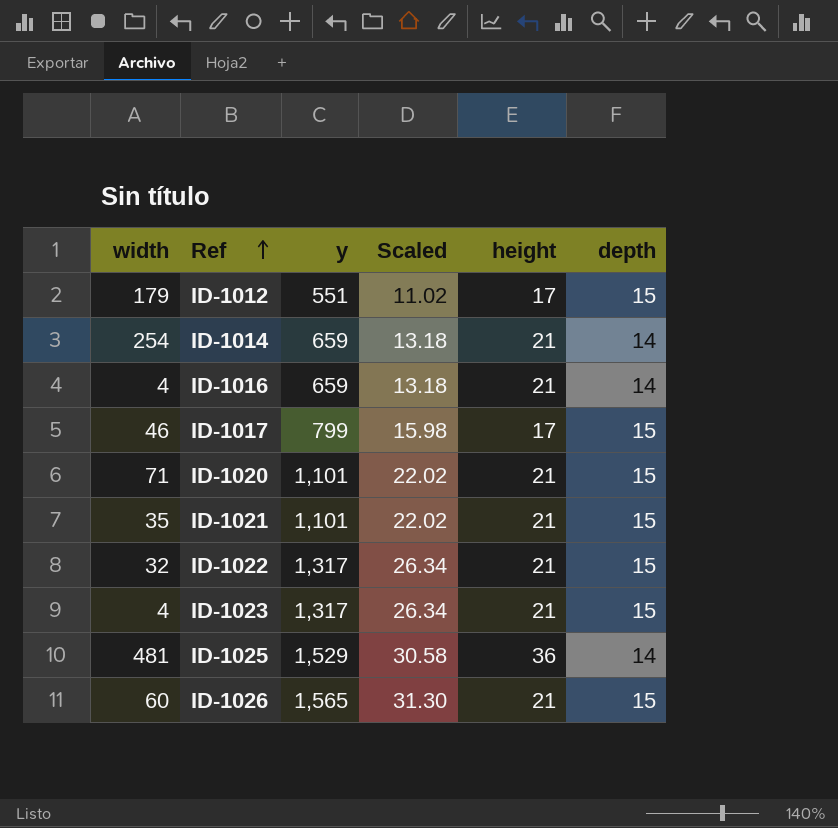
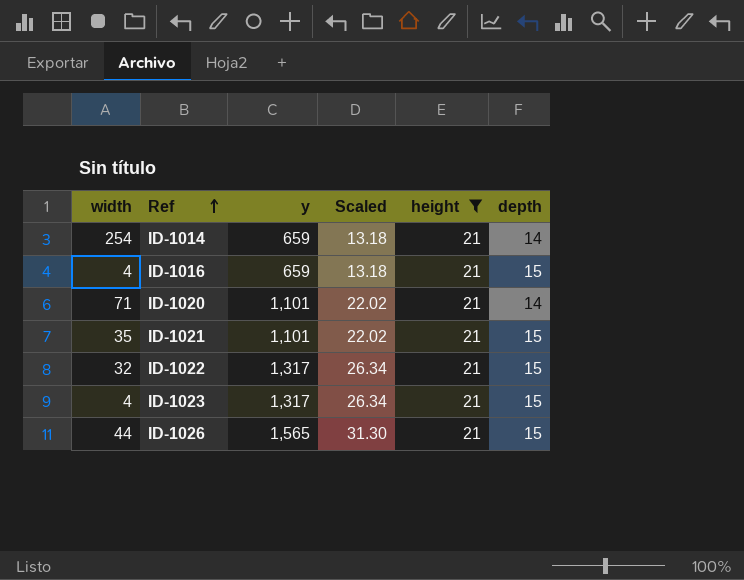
filter: none -> height = 21
ID-1016 | depth: 14 -> 15
ID-1020 | depth: 15 -> 14
ID-1026 | width: 60 -> 44

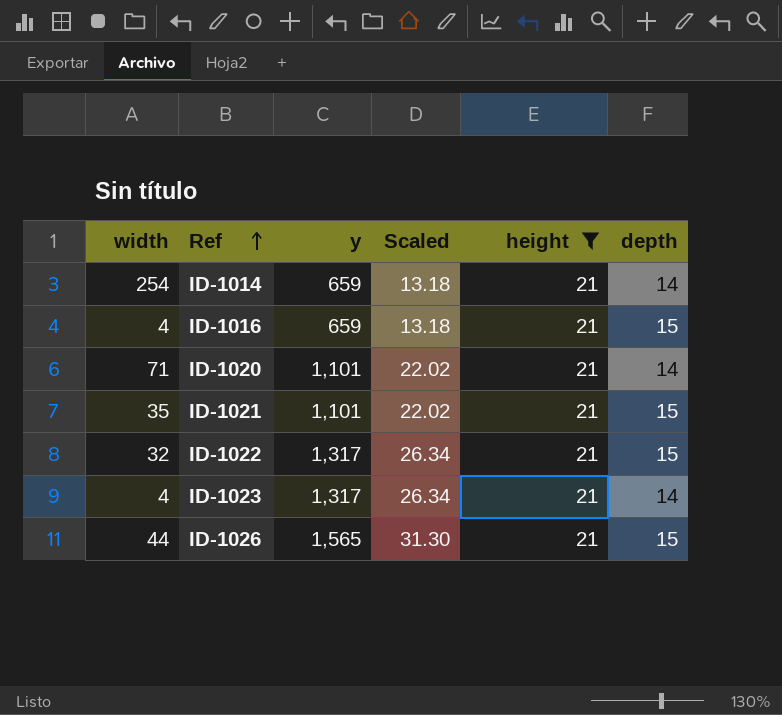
ID-1023 | depth: 15 -> 14

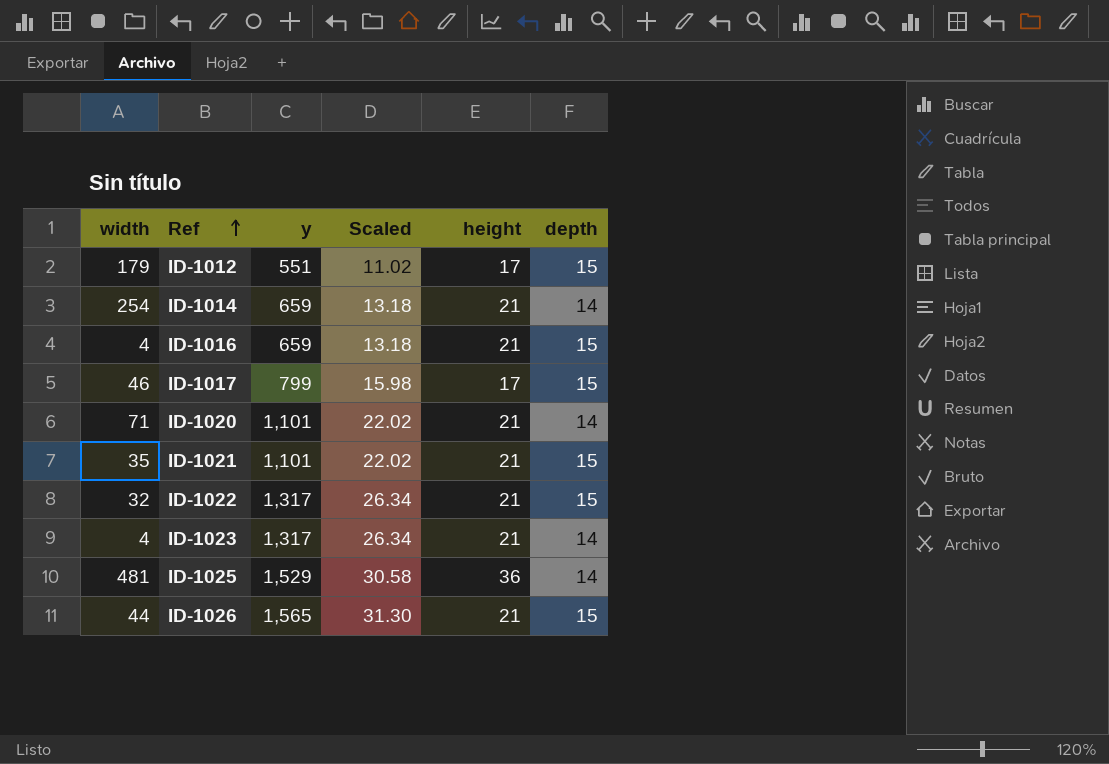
filter: height = 21 -> none

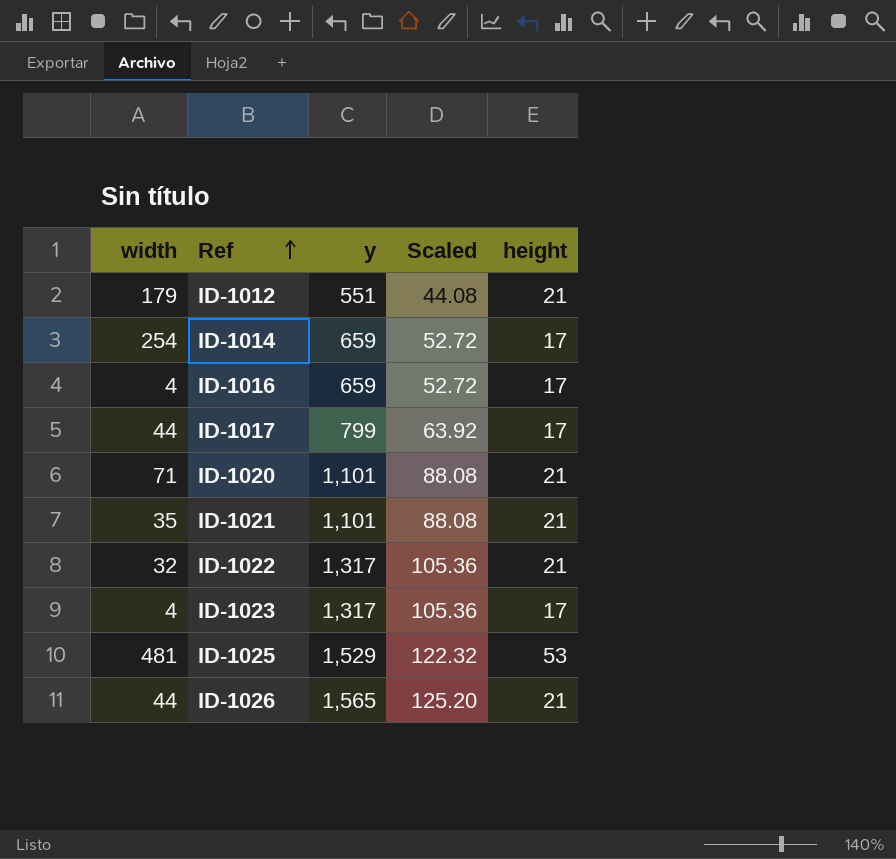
column depth | position: 6 -> none
column Scaled | formula: [y] * 0.02 -> [y] * 0.08
ID-1012 | height: 17 -> 21
ID-1014 | height: 21 -> 17
ID-1016 | height: 21 -> 17
ID-1017 | width: 46 -> 44
ID-1023 | height: 21 -> 17
ID-1025 | height: 36 -> 53

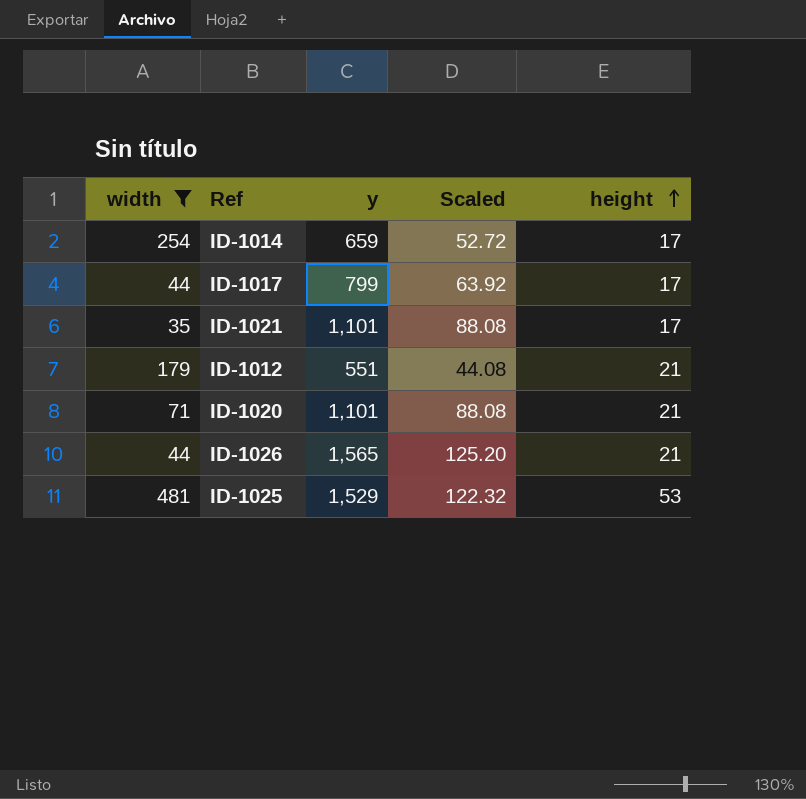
filter: none -> width >= 35
row order: Ref ascending -> height ascending
ID-1021 | height: 21 -> 17

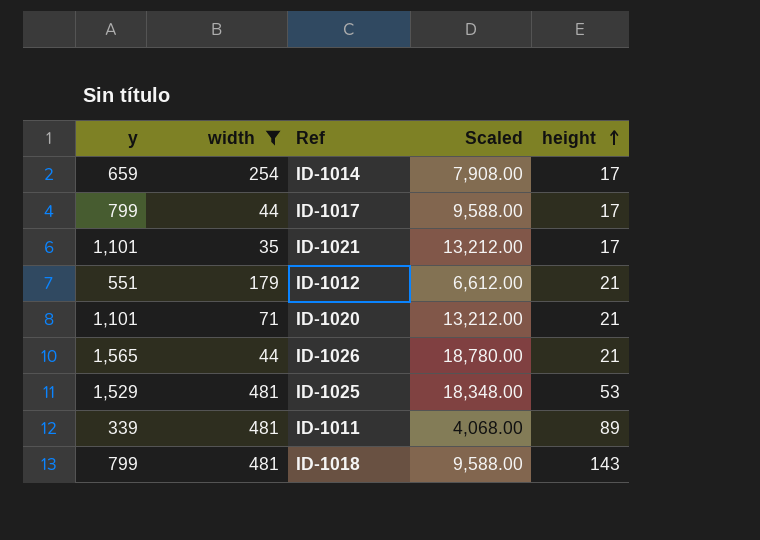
column y | position: 3 -> 1
column Scaled | formula: [y] * 0.08 -> [y] * 12
row ID-1011: none -> 339 | 481 | 4,068.00 | 89
row ID-1018: none -> 799 | 481 | 9,588.00 | 143

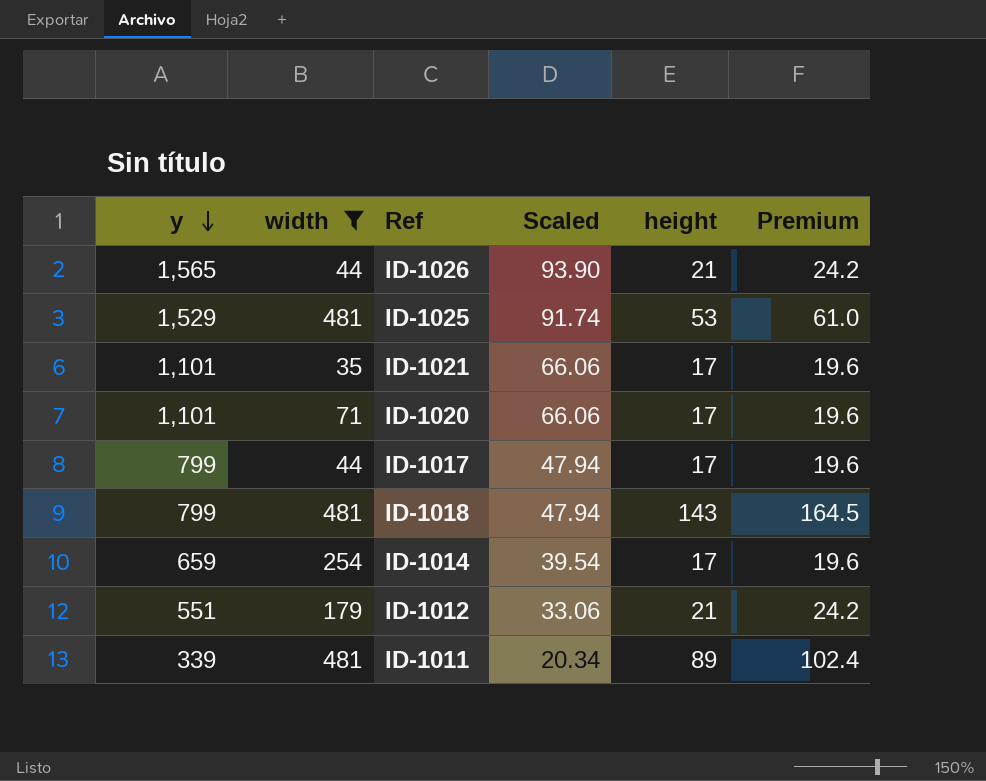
row order: height ascending -> y descending
column Scaled | formula: [y] * 12 -> [y] * 0.06
column Premium | formula: none -> [height] * 1.15
ID-1020 | height: 21 -> 17

